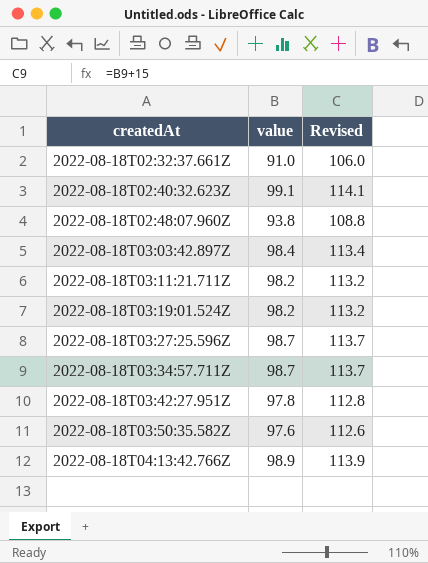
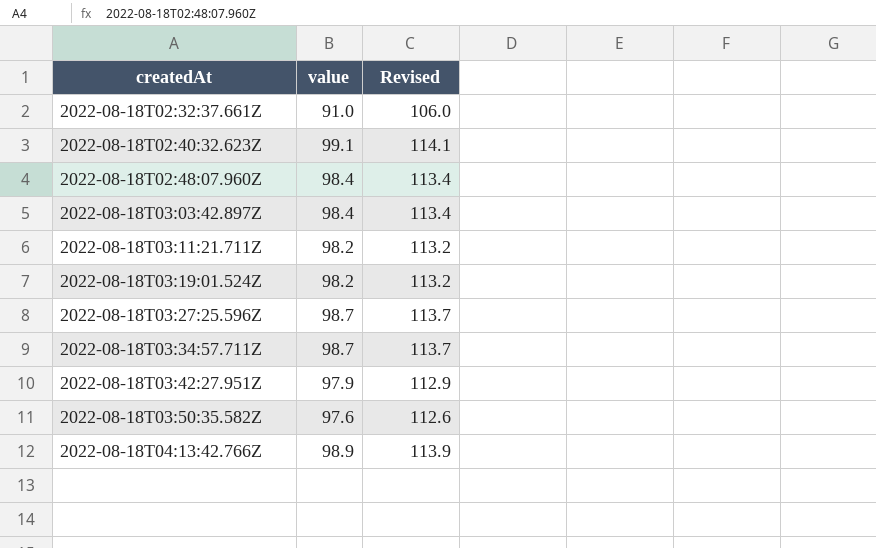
2022-08-18T02:48:07.960Z | value: 93.8 -> 98.4
2022-08-18T02:48:07.960Z | Revised: 108.8 -> 113.4
2022-08-18T03:42:27.951Z | value: 97.8 -> 97.9
2022-08-18T03:42:27.951Z | Revised: 112.8 -> 112.9

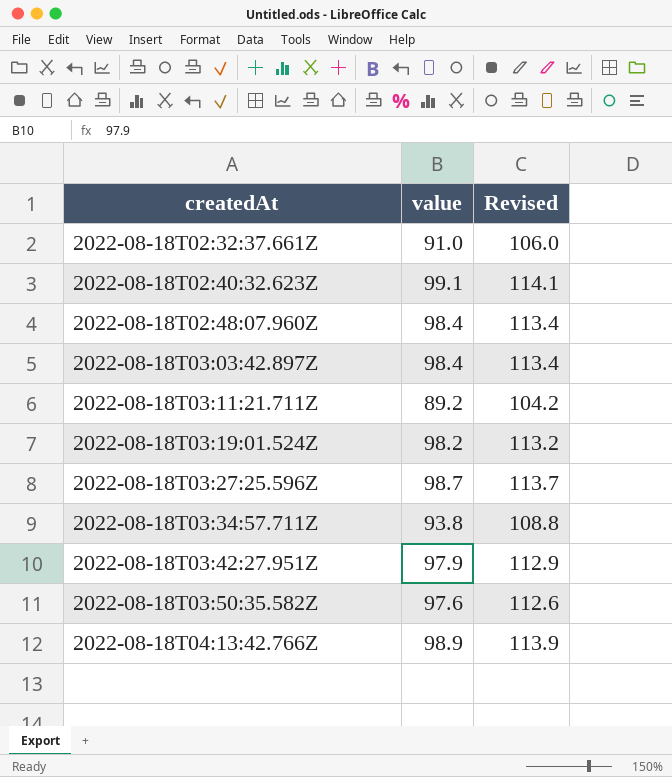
2022-08-18T03:11:21.711Z | value: 98.2 -> 89.2
2022-08-18T03:11:21.711Z | Revised: 113.2 -> 104.2
2022-08-18T03:34:57.711Z | value: 98.7 -> 93.8
2022-08-18T03:34:57.711Z | Revised: 113.7 -> 108.8

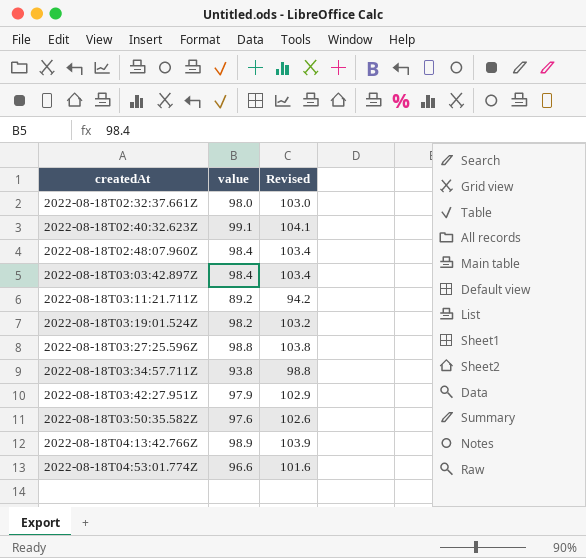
column Revised | formula: [value] + 15 -> [value] + 5
2022-08-18T02:32:37.661Z | value: 91.0 -> 98.0
2022-08-18T03:27:25.596Z | value: 98.7 -> 98.8
row 2022-08-18T04:53:01.774Z: none -> 96.6 | 101.6

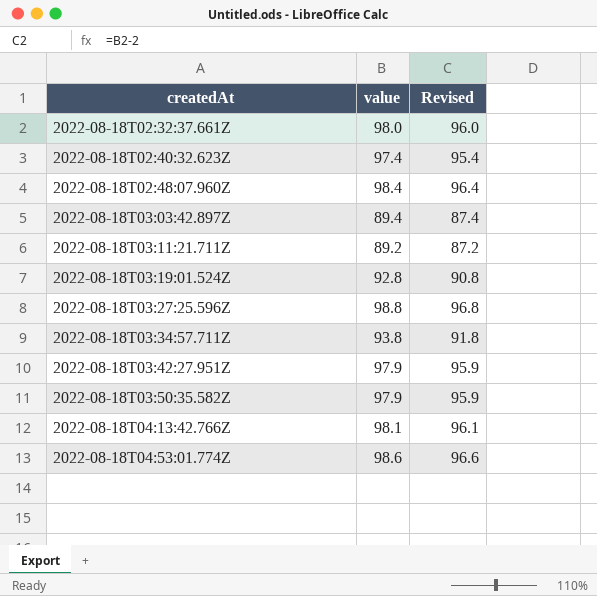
column Revised | formula: [value] + 5 -> [value] - 2
2022-08-18T02:40:32.623Z | value: 99.1 -> 97.4
2022-08-18T03:03:42.897Z | value: 98.4 -> 89.4
2022-08-18T03:19:01.524Z | value: 98.2 -> 92.8
2022-08-18T03:50:35.582Z | value: 97.6 -> 97.9
2022-08-18T04:13:42.766Z | value: 98.9 -> 98.1
2022-08-18T04:53:01.774Z | value: 96.6 -> 98.6

